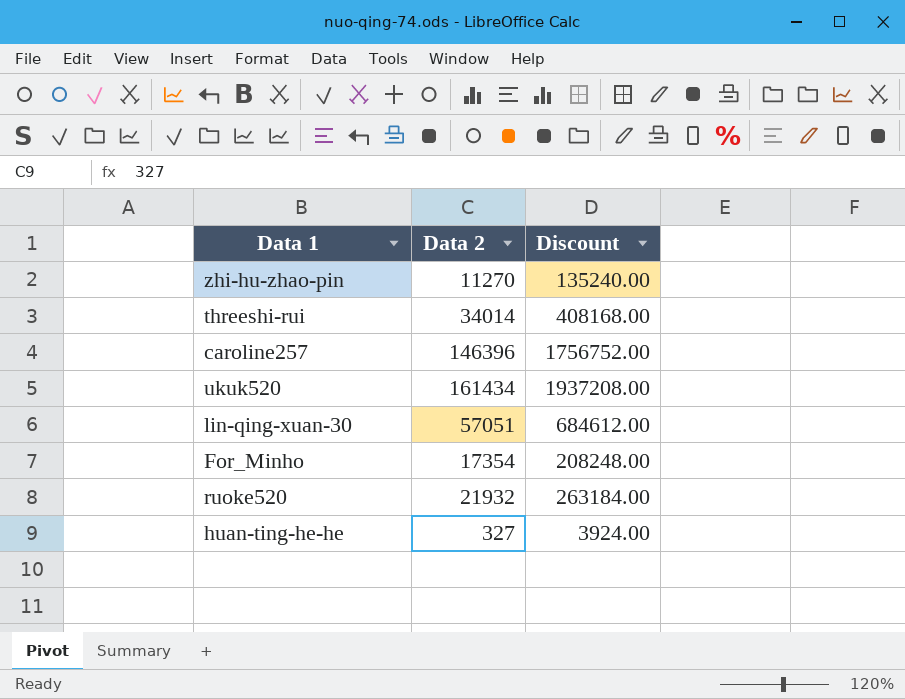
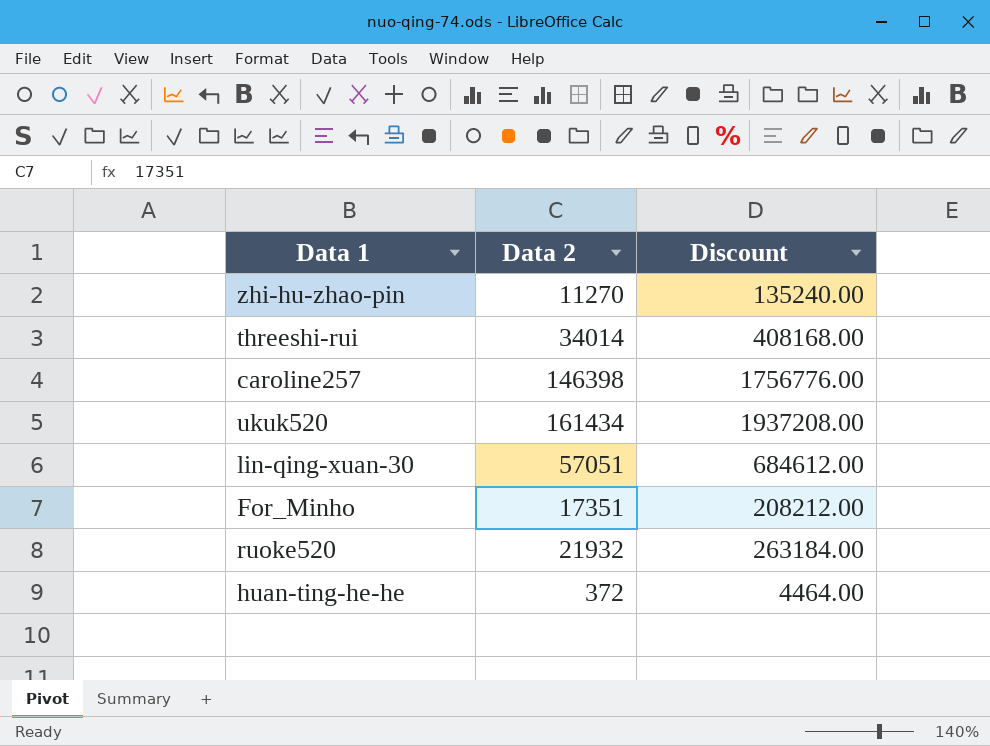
caroline257 | Data 2: 146396 -> 146398
caroline257 | Discount: 1756752.00 -> 1756776.00
For_Minho | Data 2: 17354 -> 17351
For_Minho | Discount: 208248.00 -> 208212.00
huan-ting-he-he | Data 2: 327 -> 372
huan-ting-he-he | Discount: 3924.00 -> 4464.00

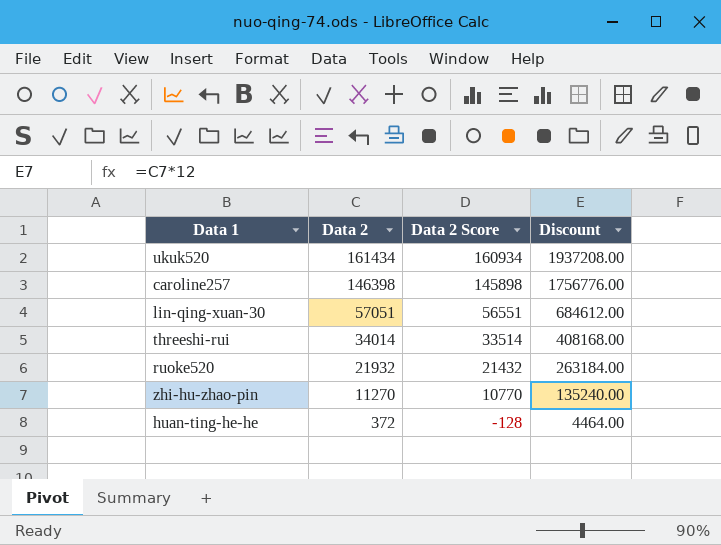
row order: none -> Data 2 descending
column Data 2 Score | formula: none -> [Data 2] - 500
row For_Minho: 17351 | 208212.00 -> none

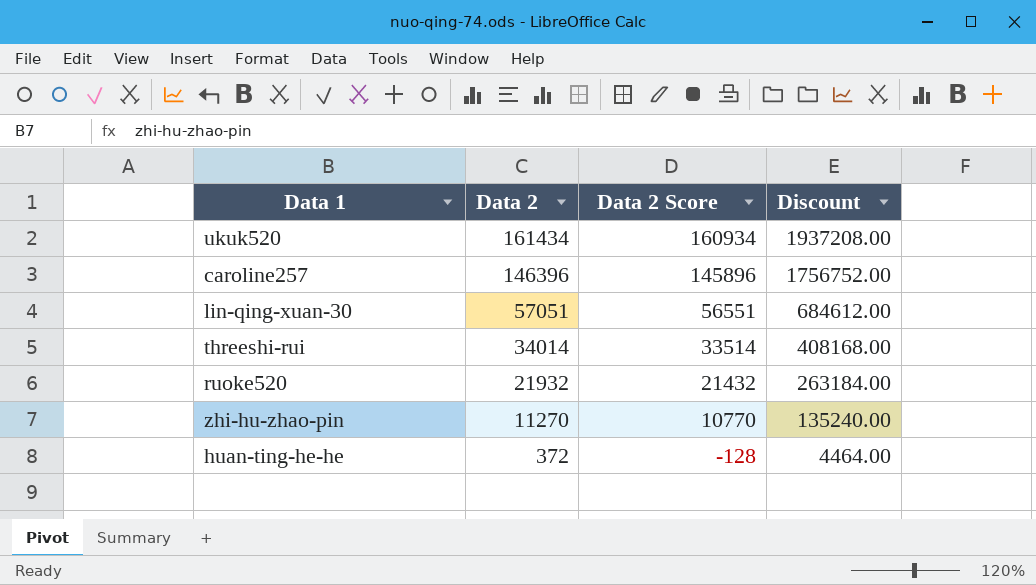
caroline257 | Data 2: 146398 -> 146396
caroline257 | Data 2 Score: 145898 -> 145896
caroline257 | Discount: 1756776.00 -> 1756752.00

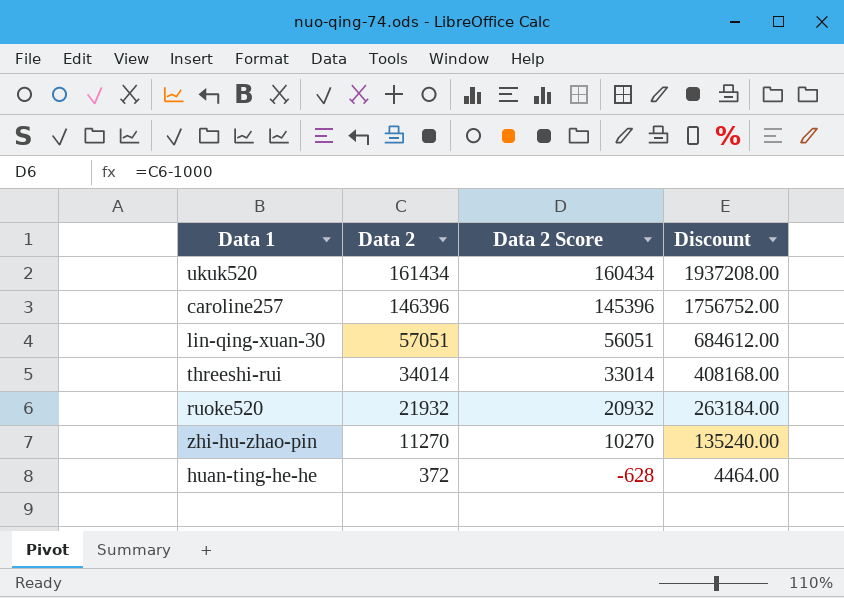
column Data 2 Score | formula: [Data 2] - 500 -> [Data 2] - 1000

